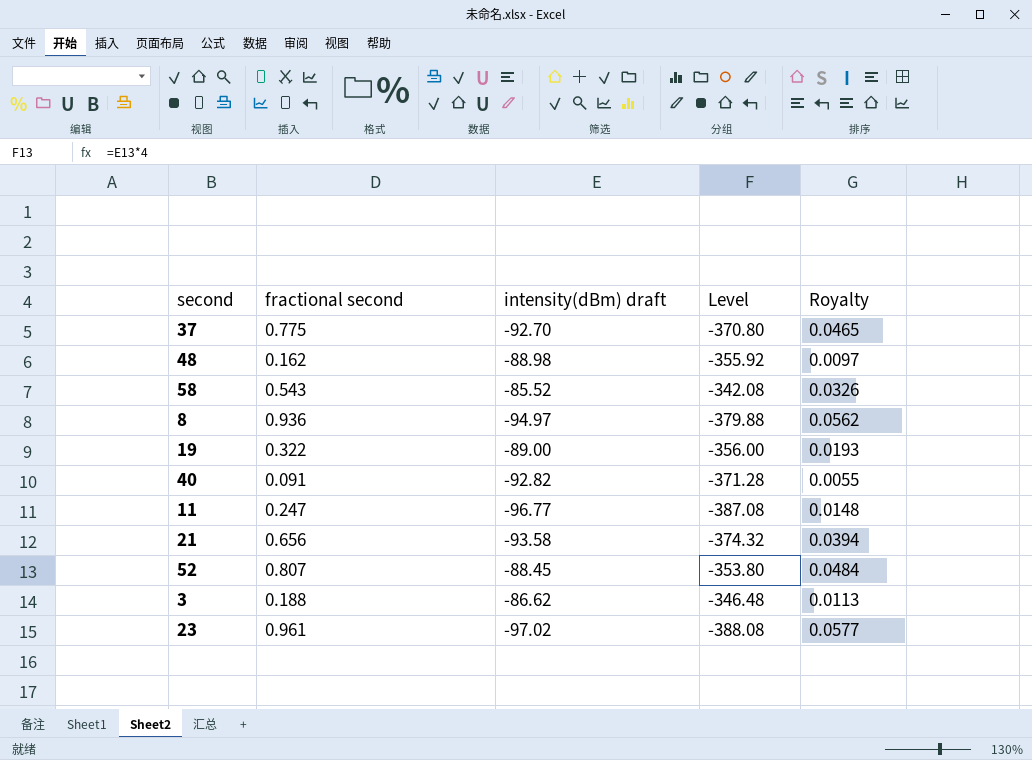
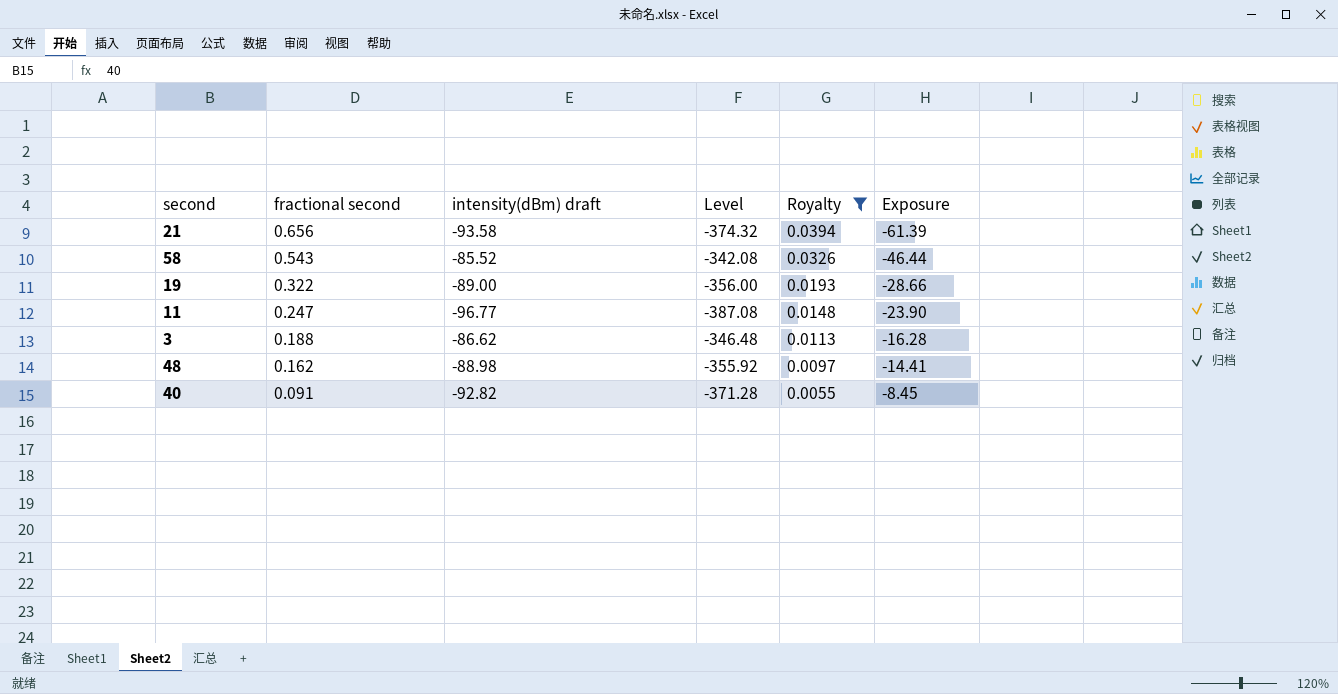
filter: none -> Royalty <= 0.0394
row order: none -> fractional second descending
column Exposure | formula: none -> [fractional second] * [intensity(dBm) draft]

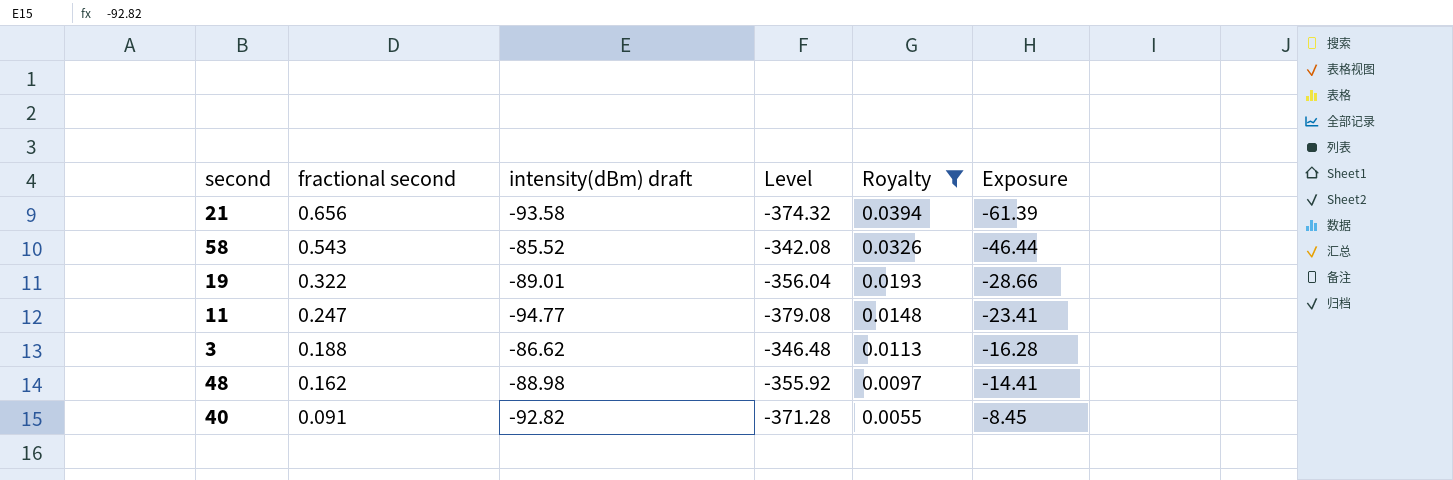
19 | intensity(dBm) draft: -89.00 -> -89.01
19 | Level: -356.00 -> -356.04
11 | intensity(dBm) draft: -96.77 -> -94.77
11 | Level: -387.08 -> -379.08
11 | Exposure: -23.90 -> -23.41

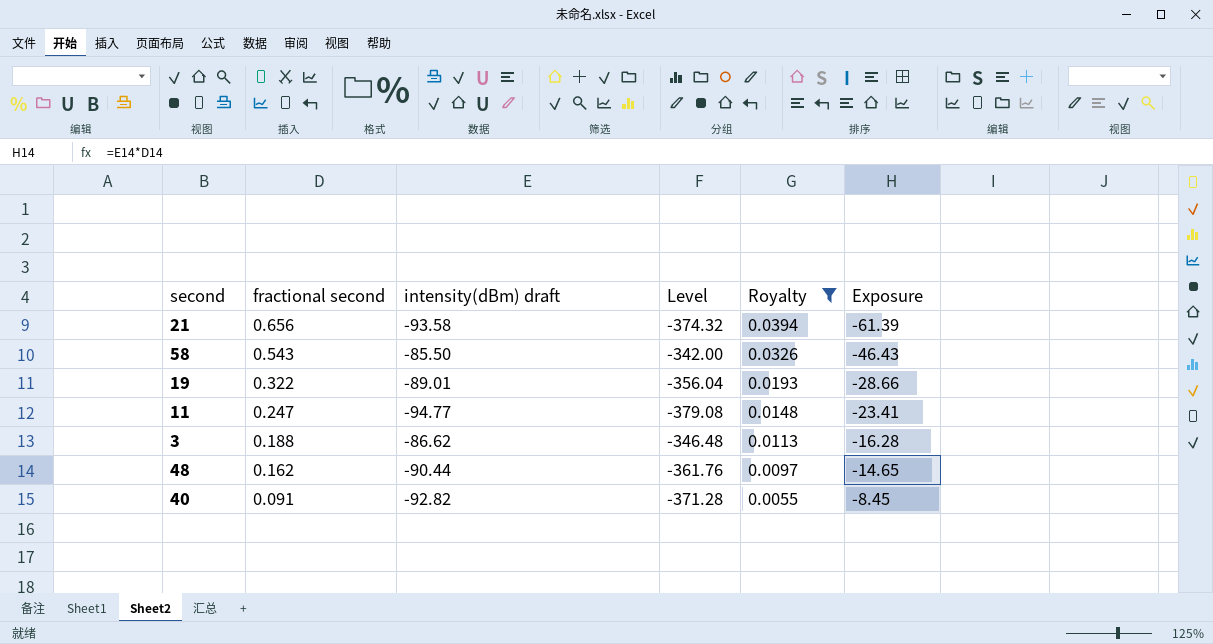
58 | intensity(dBm) draft: -85.52 -> -85.50
58 | Level: -342.08 -> -342.00
58 | Exposure: -46.44 -> -46.43
48 | intensity(dBm) draft: -88.98 -> -90.44
48 | Level: -355.92 -> -361.76
48 | Exposure: -14.41 -> -14.65

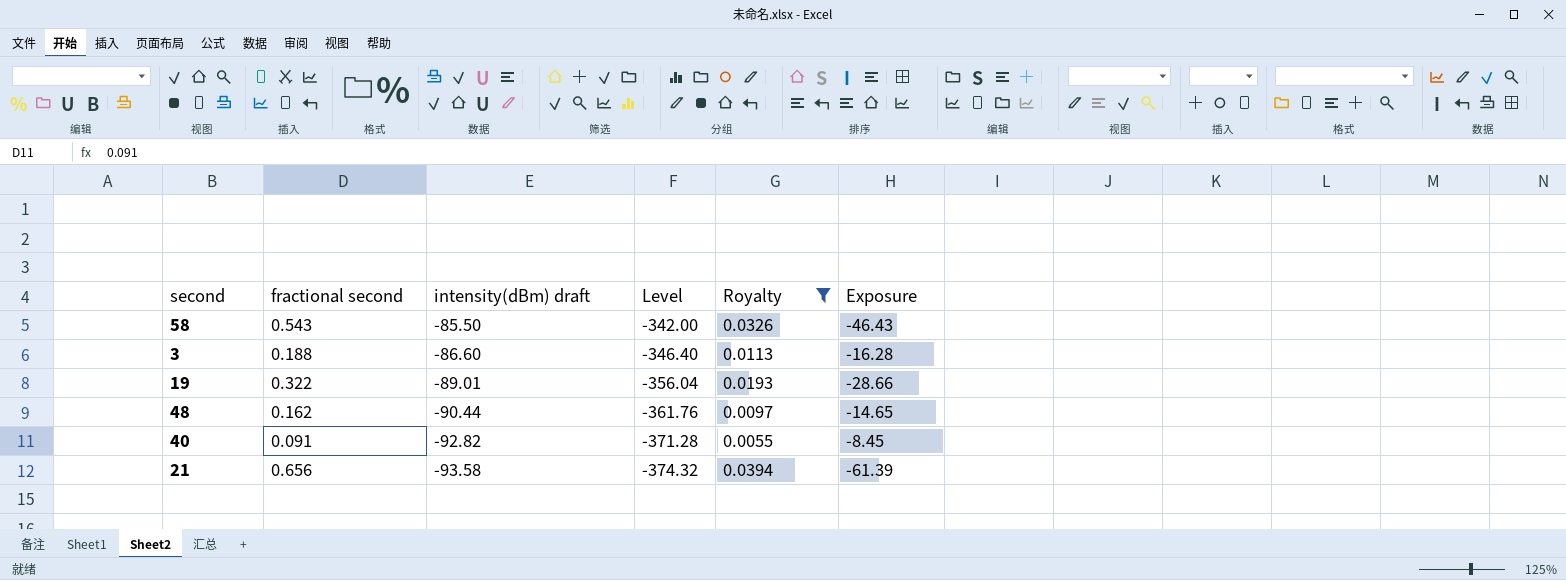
row order: fractional second descending -> intensity(dBm) draft descending
row 11: 0.247 | -94.77 | -379.08 | 0.0148 | -23.41 -> none
3 | intensity(dBm) draft: -86.62 -> -86.60
3 | Level: -346.48 -> -346.40

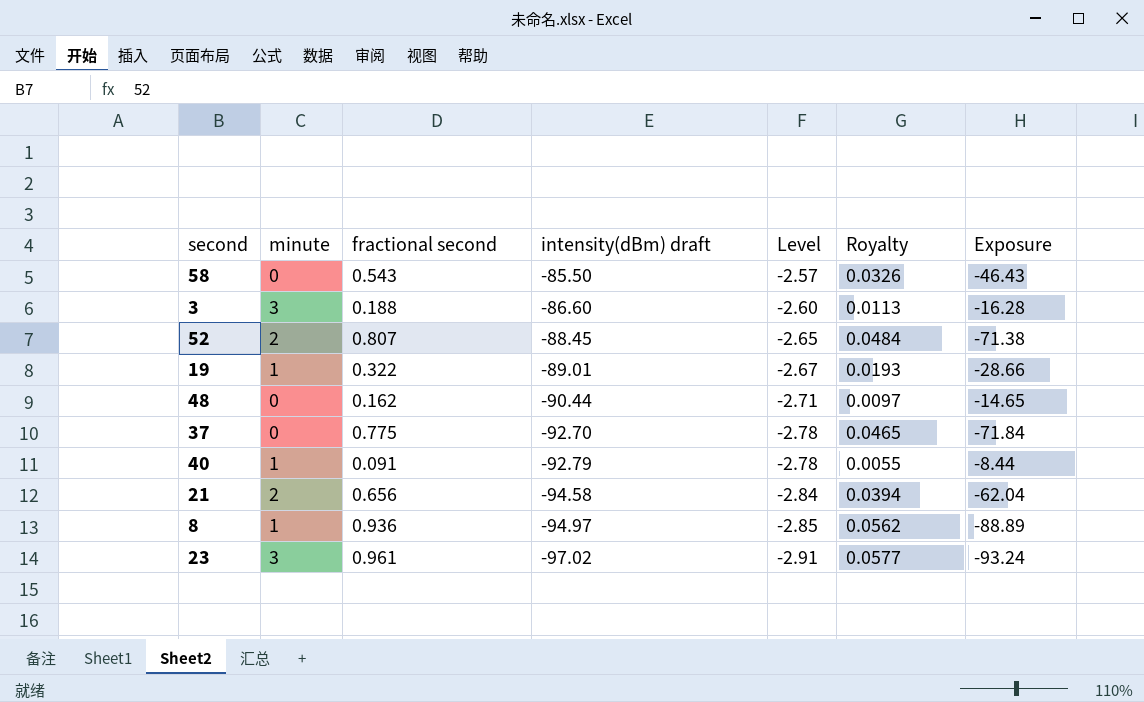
filter: Royalty <= 0.0394 -> none
column minute | position: none -> 2
column Level | formula: [intensity(dBm) draft] * 4 -> [intensity(dBm) draft] * 0.03
40 | intensity(dBm) draft: -92.82 -> -92.79
40 | Exposure: -8.45 -> -8.44
21 | intensity(dBm) draft: -93.58 -> -94.58
21 | Exposure: -61.39 -> -62.04

